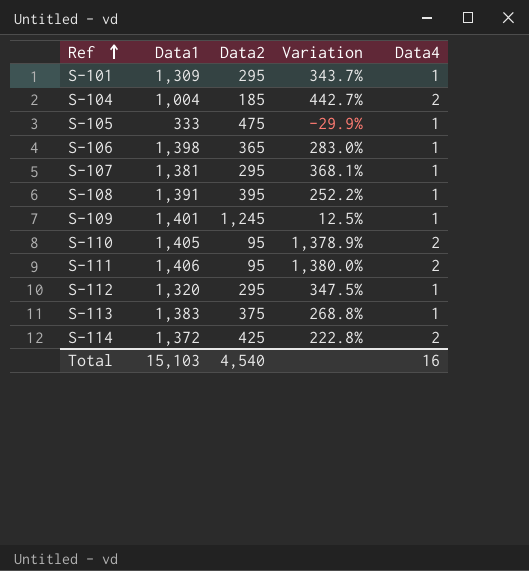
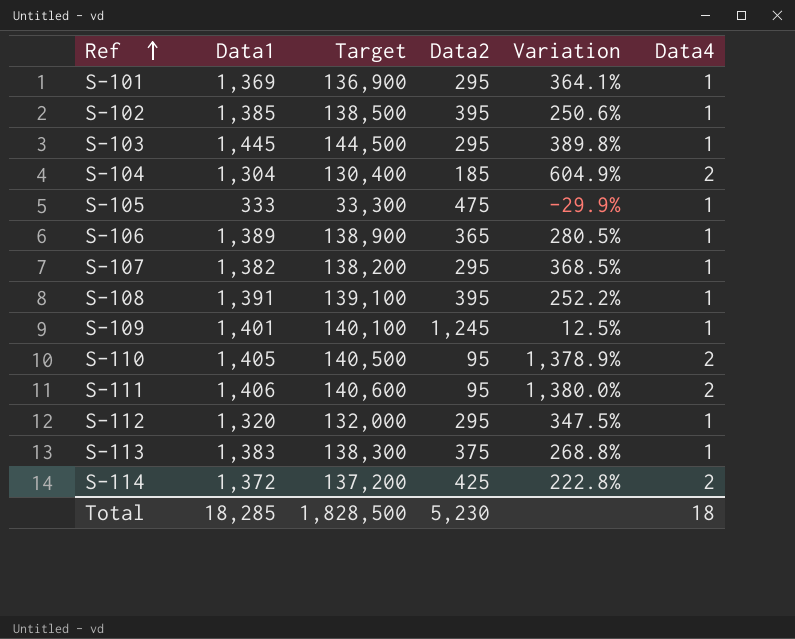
column Target | formula: none -> [Data1] * 100
S-101 | Data1: 1,309 -> 1,369
S-101 | Variation: 343.7% -> 364.1%
row S-102: none -> 1,385 | 138,500 | 395 | 250.6% | 1
row S-103: none -> 1,445 | 144,500 | 295 | 389.8% | 1
S-104 | Data1: 1,004 -> 1,304
S-104 | Variation: 442.7% -> 604.9%
S-106 | Data1: 1,398 -> 1,389
S-106 | Variation: 283.0% -> 280.5%
S-107 | Data1: 1,381 -> 1,382
S-107 | Variation: 368.1% -> 368.5%
Total | Data1: 15,103 -> 18,285
Total | Data2: 4,540 -> 5,230
Total | Data4: 16 -> 18

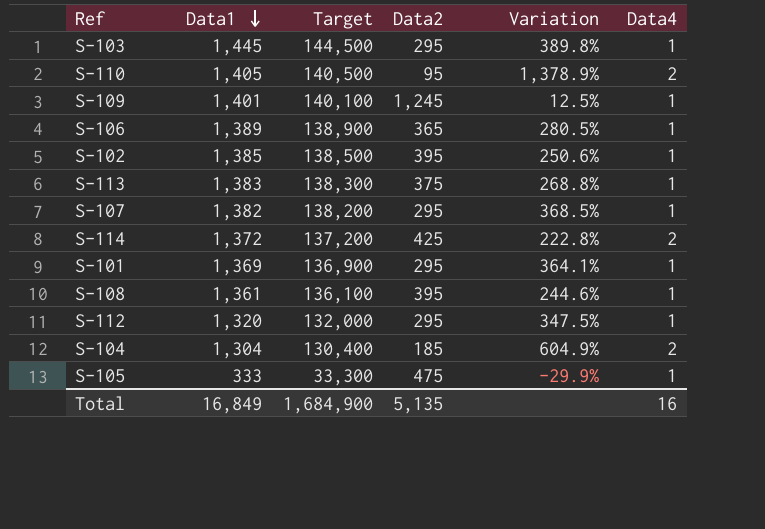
row order: Ref ascending -> Data1 descending
row S-111: 1,406 | 140,600 | 95 | 1,380.0% | 2 -> none
S-108 | Data1: 1,391 -> 1,361
S-108 | Target: 139,100 -> 136,100
S-108 | Variation: 252.2% -> 244.6%
Total | Data1: 18,285 -> 16,849
Total | Target: 1,828,500 -> 1,684,900
Total | Data2: 5,230 -> 5,135
Total | Data4: 18 -> 16

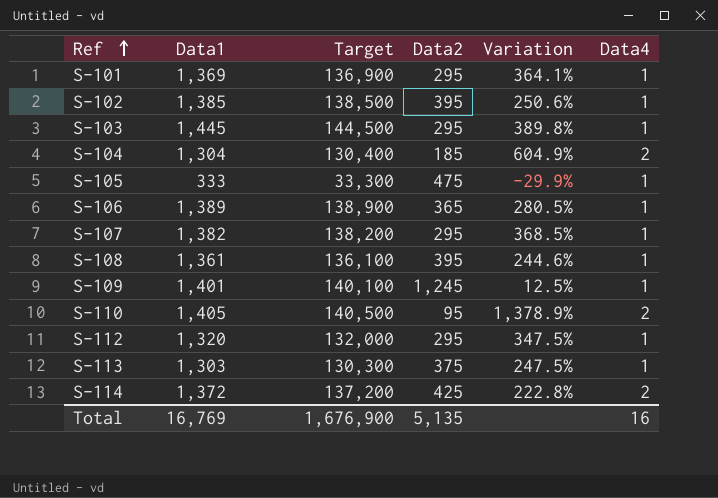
row order: Data1 descending -> Ref ascending
S-113 | Data1: 1,383 -> 1,303
S-113 | Target: 138,300 -> 130,300
S-113 | Variation: 268.8% -> 247.5%
Total | Data1: 16,849 -> 16,769
Total | Target: 1,684,900 -> 1,676,900

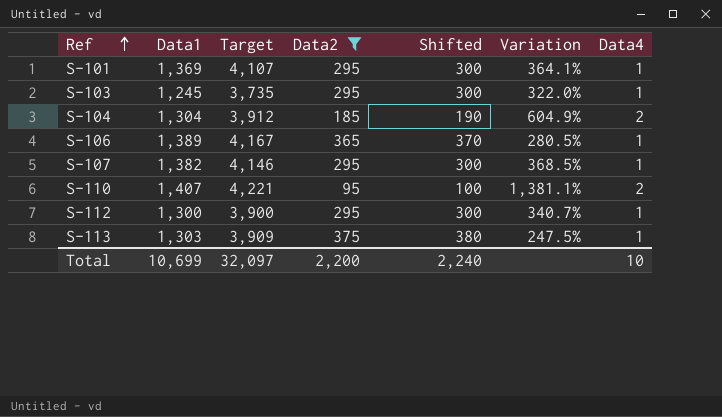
filter: none -> Data2 <= 375
column Target | formula: [Data1] * 100 -> [Data1] * 3
column Shifted | formula: none -> [Data2] + 5
S-103 | Data1: 1,445 -> 1,245
S-103 | Variation: 389.8% -> 322.0%
S-110 | Data1: 1,405 -> 1,407
S-110 | Variation: 1,378.9% -> 1,381.1%
S-112 | Data1: 1,320 -> 1,300
S-112 | Variation: 347.5% -> 340.7%
Total | Data1: 16,769 -> 10,699
Total | Target: 1,676,900 -> 32,097
Total | Data2: 5,135 -> 2,200
Total | Data4: 16 -> 10

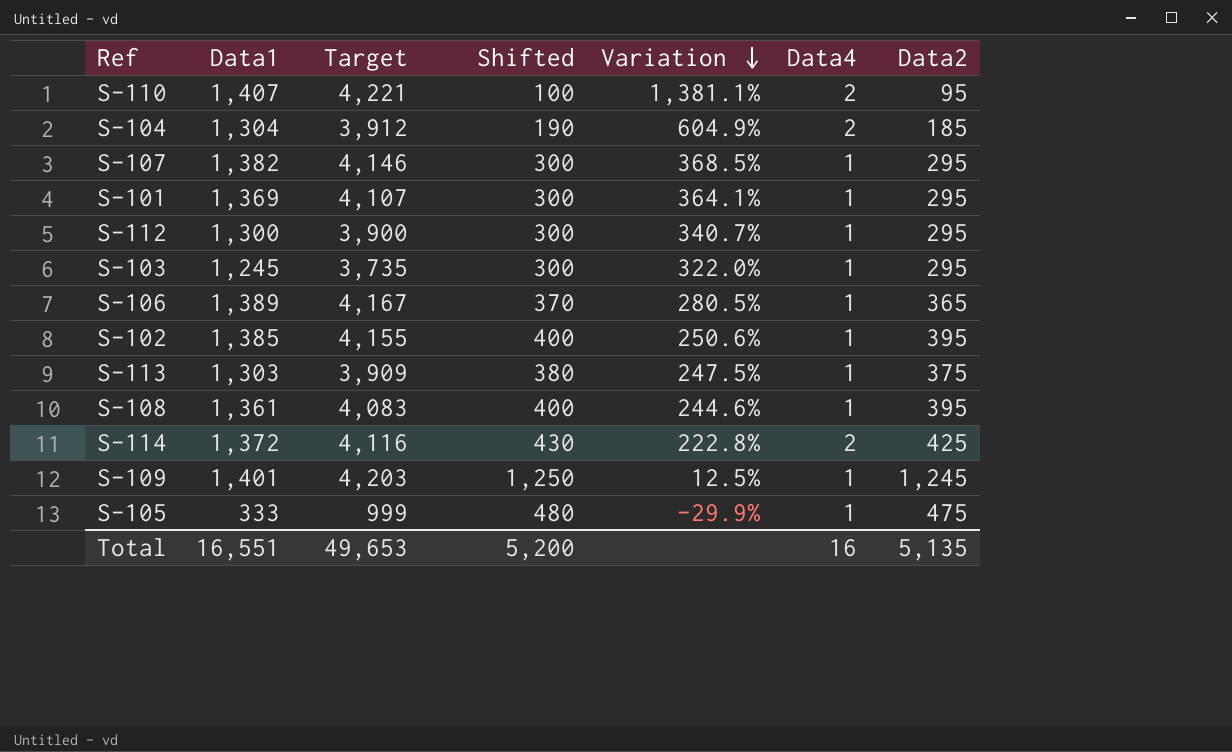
filter: Data2 <= 375 -> none
row order: Ref ascending -> Variation descending
column Data2 | position: 4 -> 7
Total | Data1: 10,699 -> 16,551
Total | Target: 32,097 -> 49,653
Total | Shifted: 2,240 -> 5,200
Total | Data4: 10 -> 16
Total | Data2: 2,200 -> 5,135

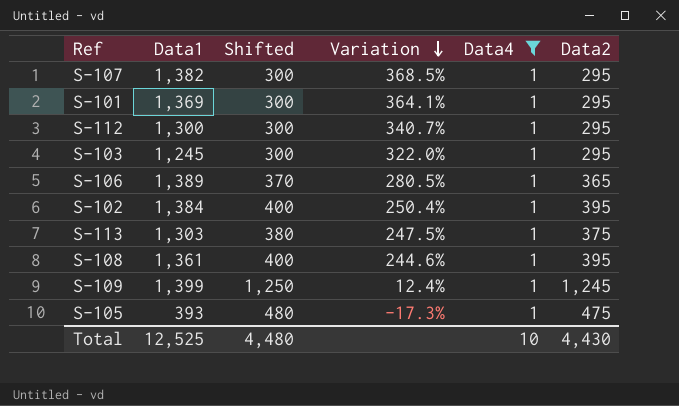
filter: none -> Data4 = 1
column Target | formula: [Data1] * 3 -> none
S-102 | Data1: 1,385 -> 1,384
S-102 | Variation: 250.6% -> 250.4%
S-109 | Data1: 1,401 -> 1,399
S-109 | Variation: 12.5% -> 12.4%
S-105 | Data1: 333 -> 393
S-105 | Variation: -29.9% -> -17.3%
Total | Data1: 16,551 -> 12,525
Total | Shifted: 5,200 -> 4,480
Total | Data4: 16 -> 10
Total | Data2: 5,135 -> 4,430

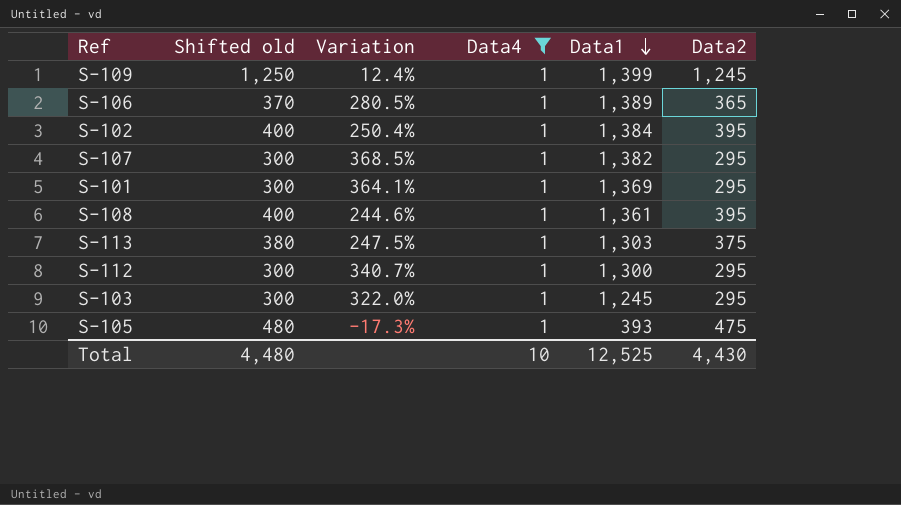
row order: Variation descending -> Data1 descending
column name: Shifted -> Shifted old
column Data1 | position: 2 -> 5

